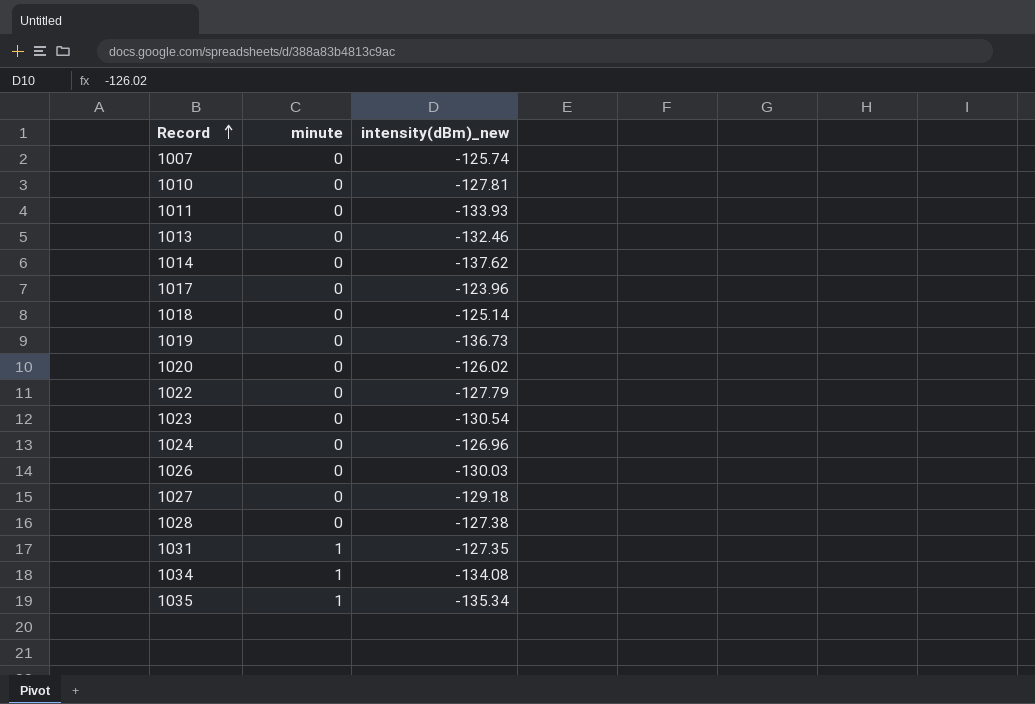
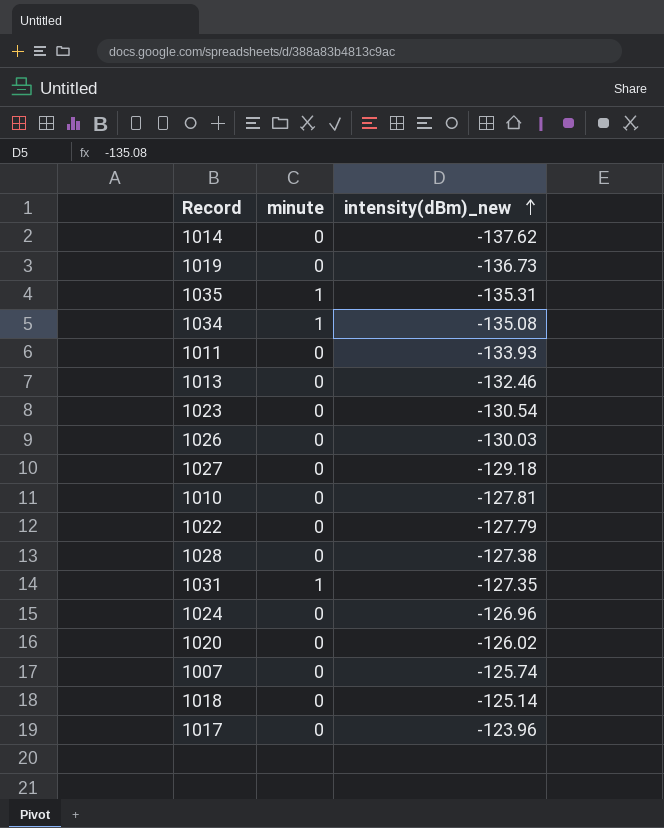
row order: Record ascending -> intensity(dBm)_new ascending
1035 | intensity(dBm)_new: -135.34 -> -135.31
1034 | intensity(dBm)_new: -134.08 -> -135.08

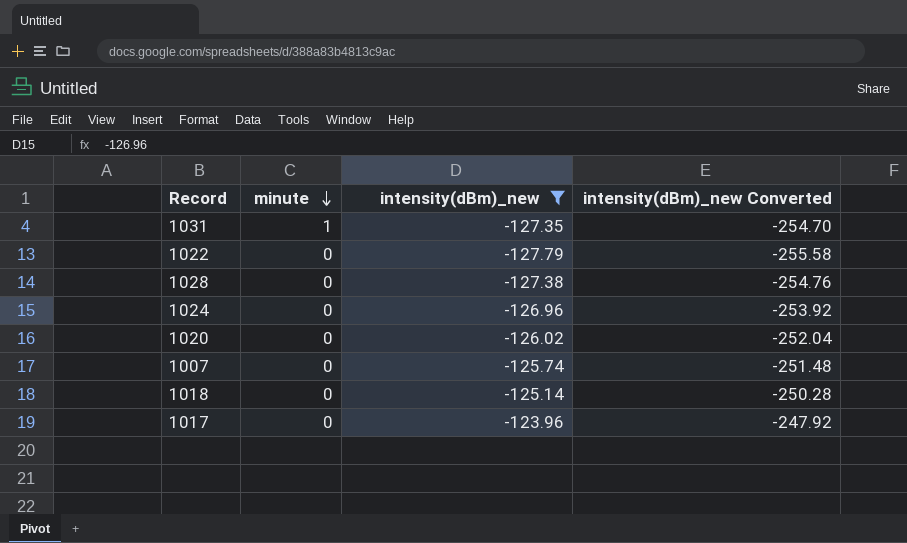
filter: none -> intensity(dBm)_new >= -127.79
row order: intensity(dBm)_new ascending -> minute descending
column intensity(dBm)_new Converted | formula: none -> [intensity(dBm)_new] * 2

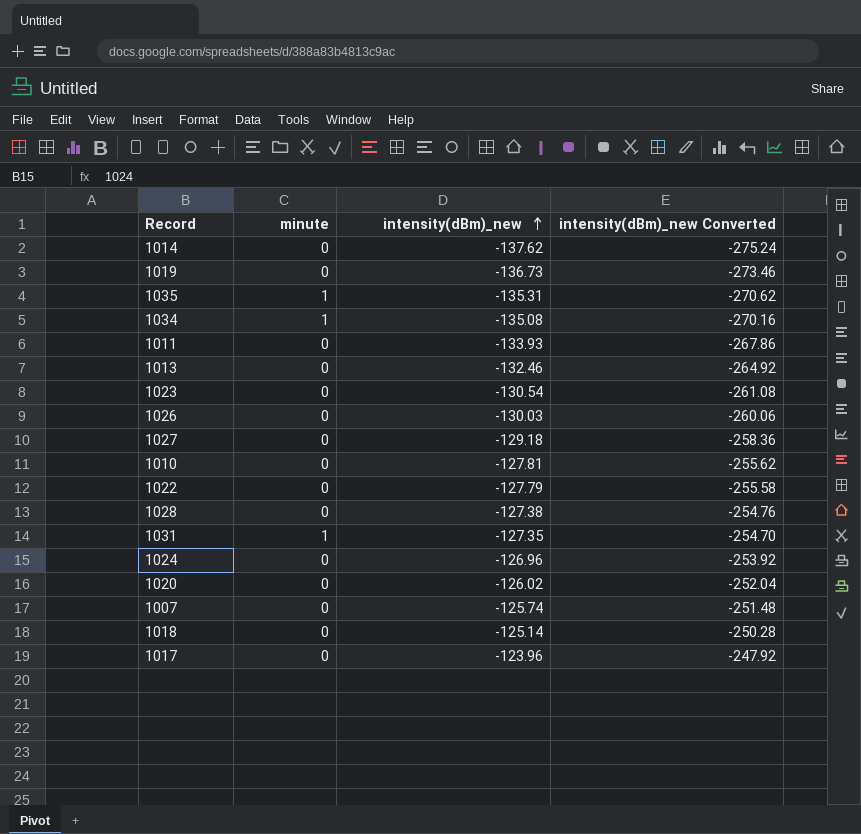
filter: intensity(dBm)_new >= -127.79 -> none
row order: minute descending -> intensity(dBm)_new ascending

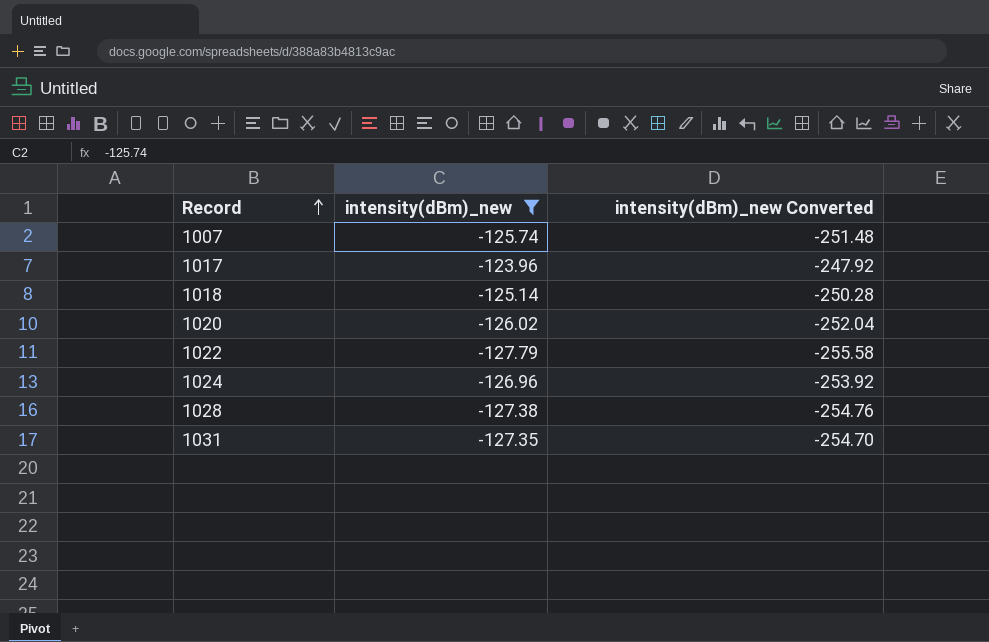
filter: none -> intensity(dBm)_new >= -127.79
row order: intensity(dBm)_new ascending -> Record ascending
column minute | position: 2 -> none

